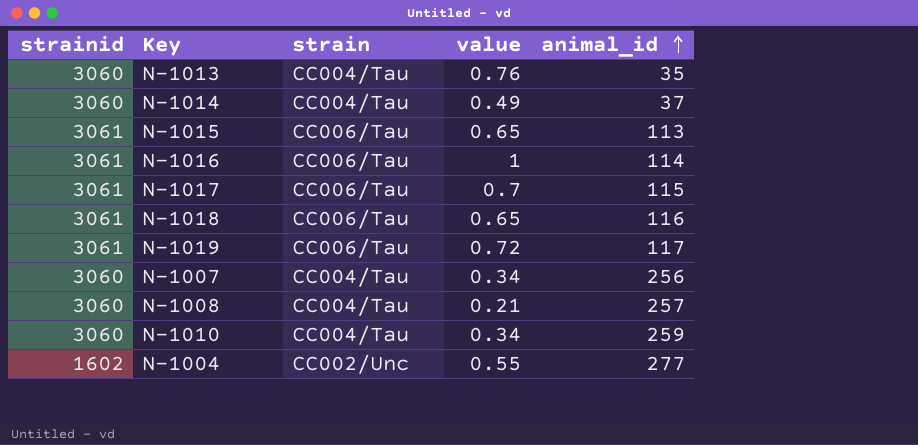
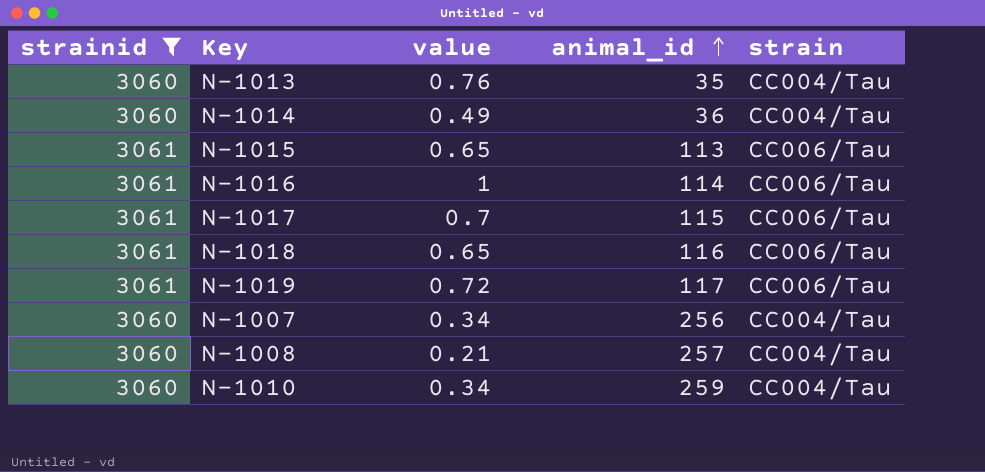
filter: none -> strainid != 1602
column strain | position: 3 -> 5
N-1014 | animal_id: 37 -> 36

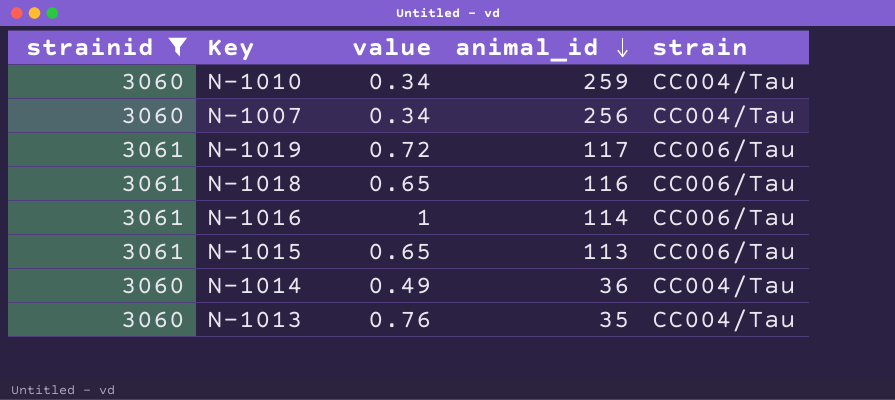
row order: animal_id ascending -> animal_id descending
row N-1017: 3061 | 0.7 | 115 | CC006/Tau -> none
row N-1008: 3060 | 0.21 | 257 | CC004/Tau -> none

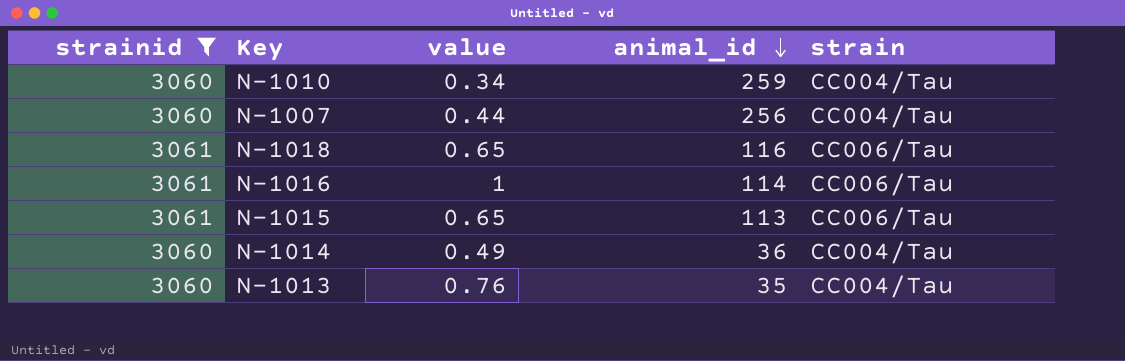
row N-1019: 3061 | 0.72 | 117 | CC006/Tau -> none
N-1007 | value: 0.34 -> 0.44

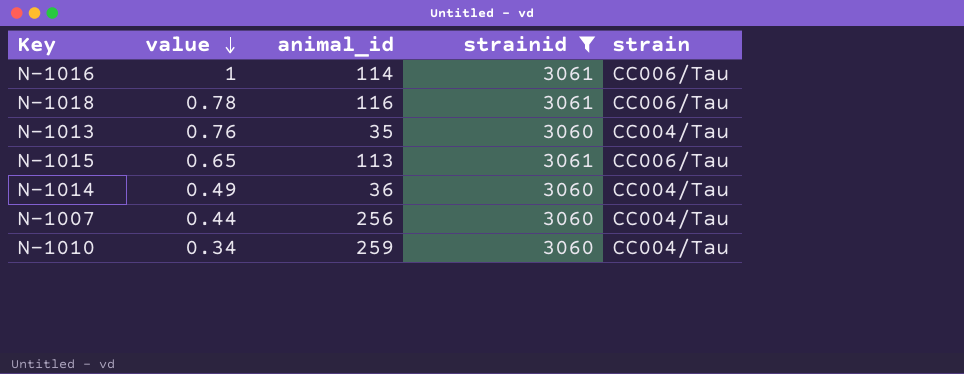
row order: animal_id descending -> value descending
column strainid | position: 1 -> 4
N-1018 | value: 0.65 -> 0.78

